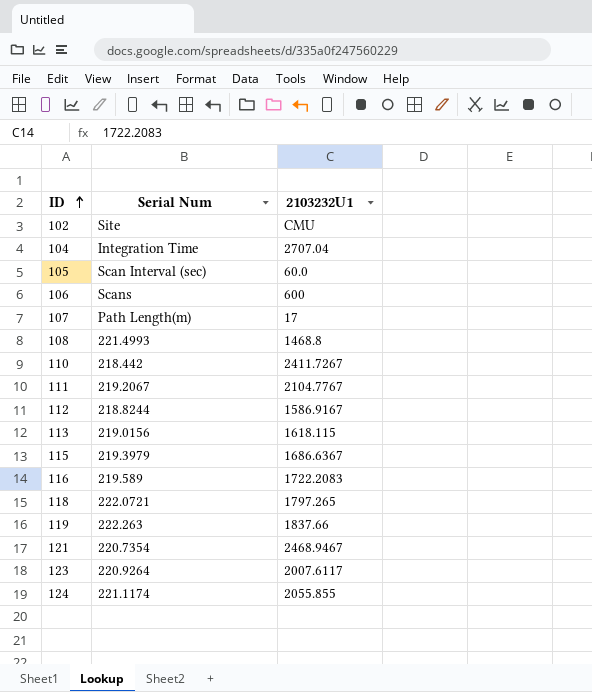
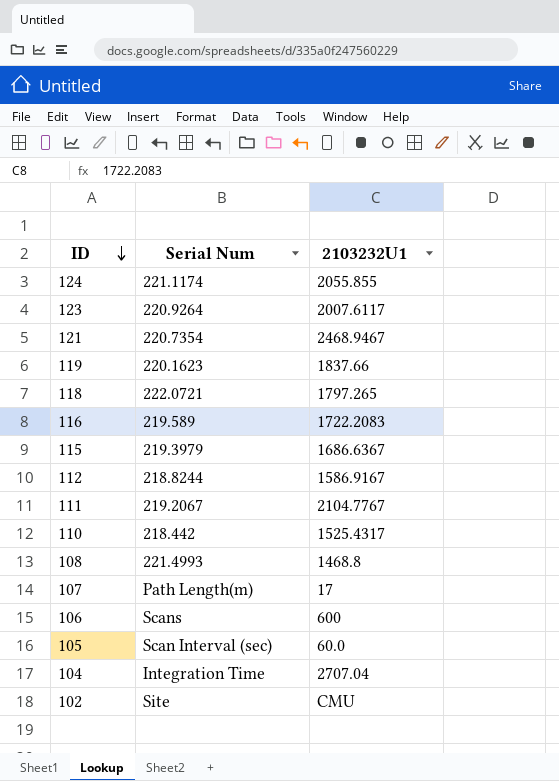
row order: ID ascending -> ID descending
row 113: 219.0156 | 1618.115 -> none
119 | Serial Num: 222.263 -> 220.1623
110 | 2103232U1: 2411.7267 -> 1525.4317

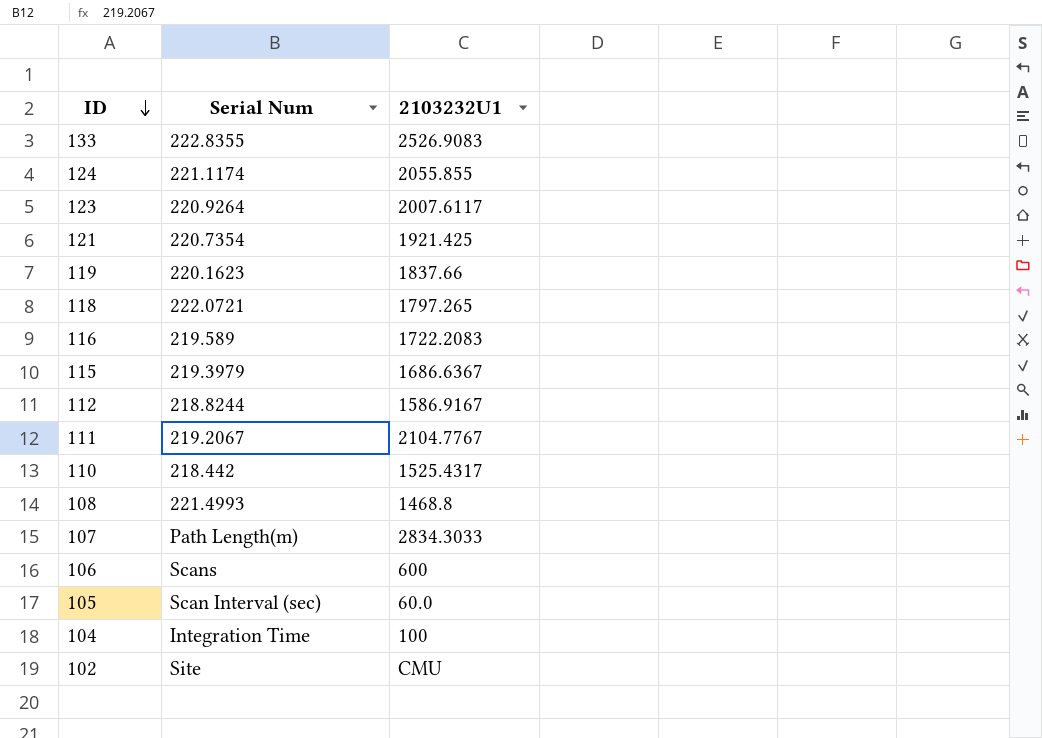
row 133: none -> 222.8355 | 2526.9083
121 | 2103232U1: 2468.9467 -> 1921.425
107 | 2103232U1: 17 -> 2834.3033
104 | 2103232U1: 2707.04 -> 100

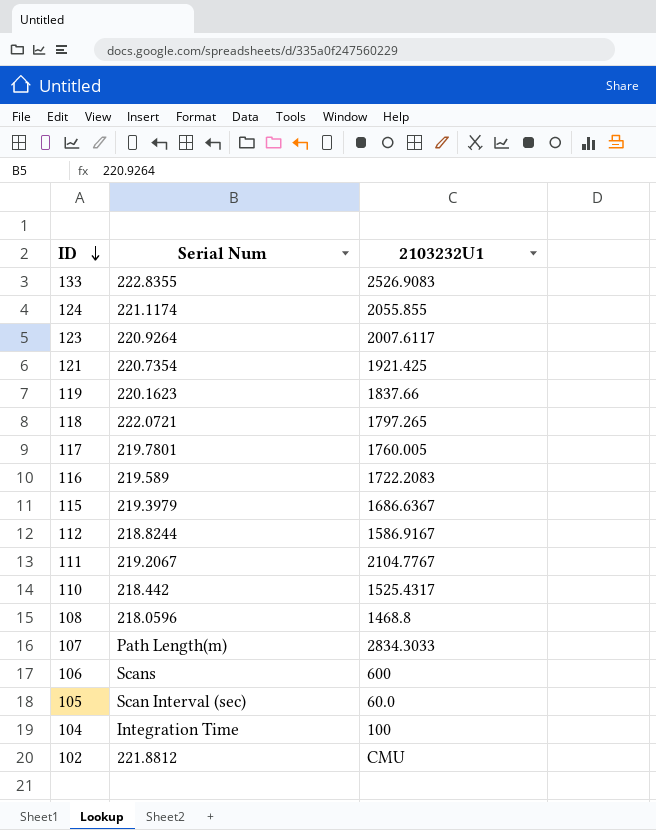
row 117: none -> 219.7801 | 1760.005
108 | Serial Num: 221.4993 -> 218.0596
102 | Serial Num: Site -> 221.8812

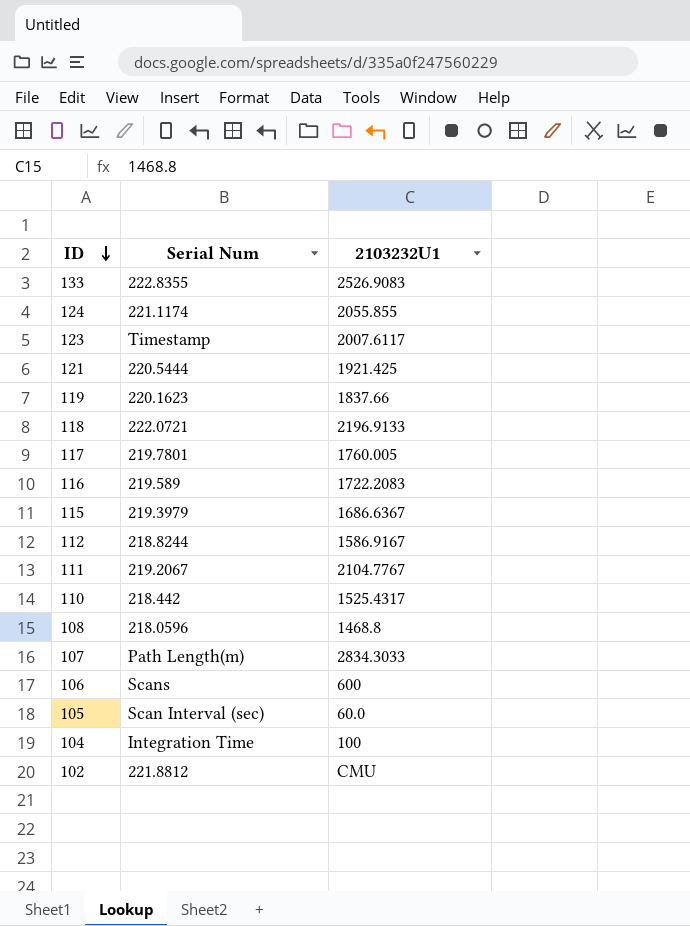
123 | Serial Num: 220.9264 -> Timestamp
121 | Serial Num: 220.7354 -> 220.5444
118 | 2103232U1: 1797.265 -> 2196.9133

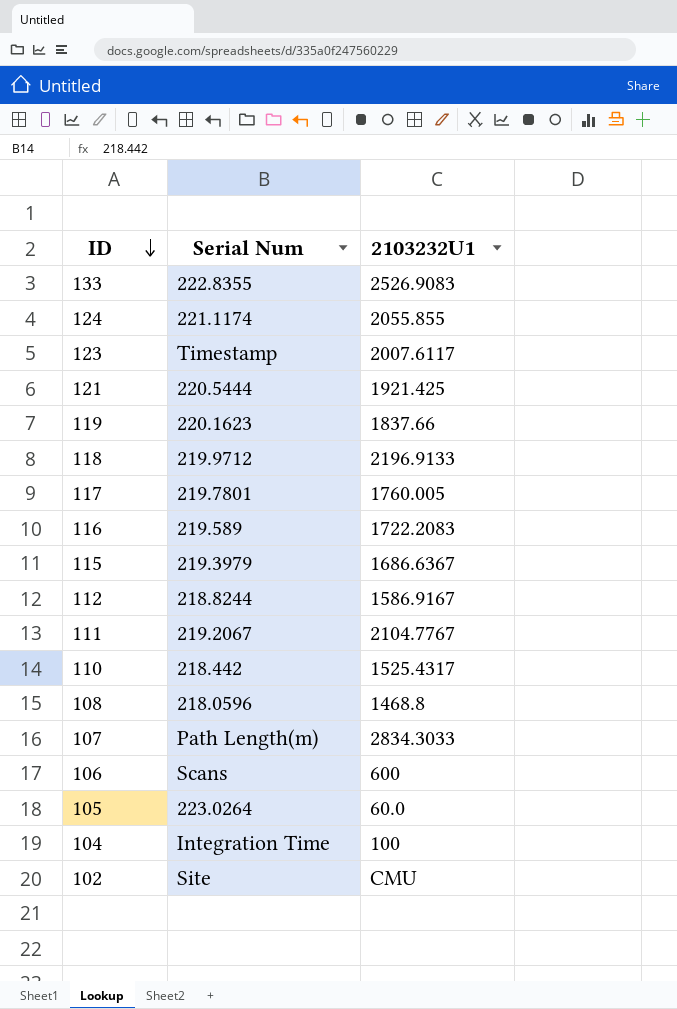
118 | Serial Num: 222.0721 -> 219.9712
105 | Serial Num: Scan Interval (sec) -> 223.0264
102 | Serial Num: 221.8812 -> Site

